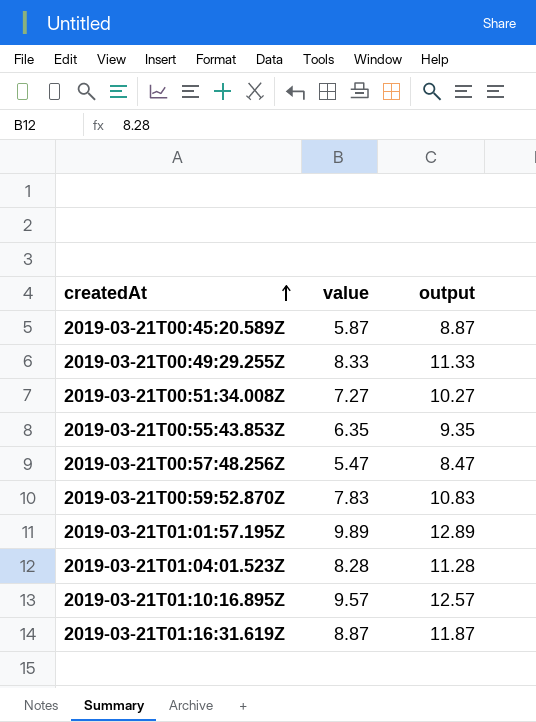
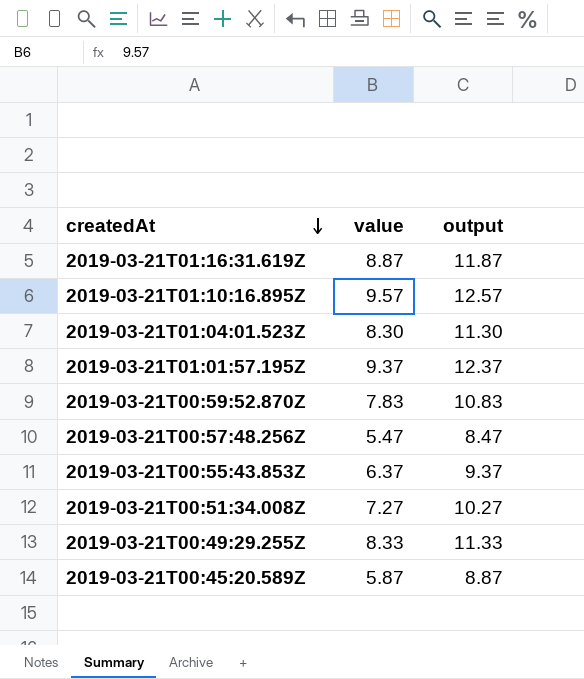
row order: createdAt ascending -> createdAt descending
2019-03-21T01:04:01.523Z | value: 8.28 -> 8.30
2019-03-21T01:04:01.523Z | output: 11.28 -> 11.30
2019-03-21T01:01:57.195Z | value: 9.89 -> 9.37
2019-03-21T01:01:57.195Z | output: 12.89 -> 12.37
2019-03-21T00:55:43.853Z | value: 6.35 -> 6.37
2019-03-21T00:55:43.853Z | output: 9.35 -> 9.37

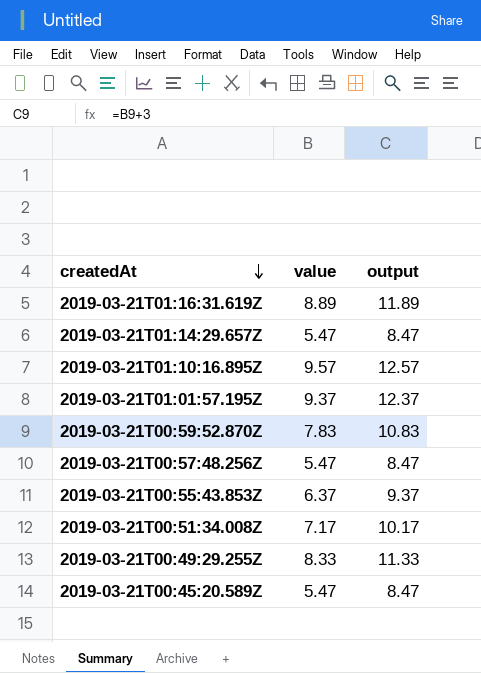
row 2019-03-21T01:04:01.523Z: 8.30 | 11.30 -> none
2019-03-21T01:16:31.619Z | value: 8.87 -> 8.89
2019-03-21T01:16:31.619Z | output: 11.87 -> 11.89
row 2019-03-21T01:14:29.657Z: none -> 5.47 | 8.47
2019-03-21T00:51:34.008Z | value: 7.27 -> 7.17
2019-03-21T00:51:34.008Z | output: 10.27 -> 10.17
2019-03-21T00:45:20.589Z | value: 5.87 -> 5.47
2019-03-21T00:45:20.589Z | output: 8.87 -> 8.47

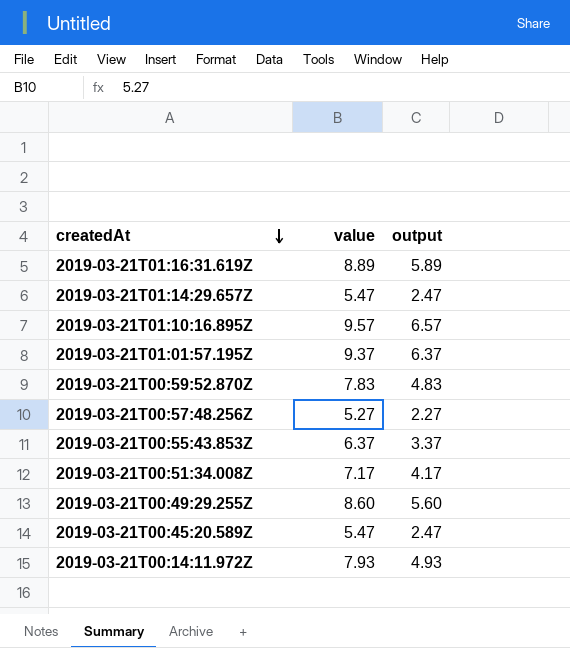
column output | formula: [value] + 3 -> [value] - 3
2019-03-21T00:57:48.256Z | value: 5.47 -> 5.27
2019-03-21T00:49:29.255Z | value: 8.33 -> 8.60
row 2019-03-21T00:14:11.972Z: none -> 7.93 | 4.93

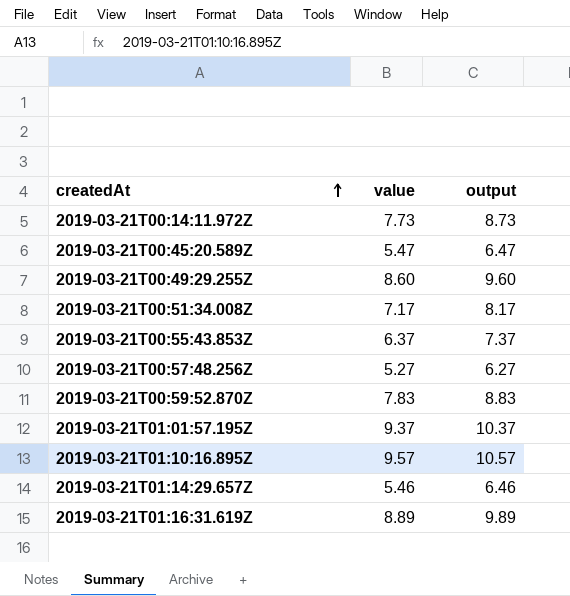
row order: createdAt descending -> createdAt ascending
column output | formula: [value] - 3 -> [value] + 1
2019-03-21T00:14:11.972Z | value: 7.93 -> 7.73
2019-03-21T01:14:29.657Z | value: 5.47 -> 5.46

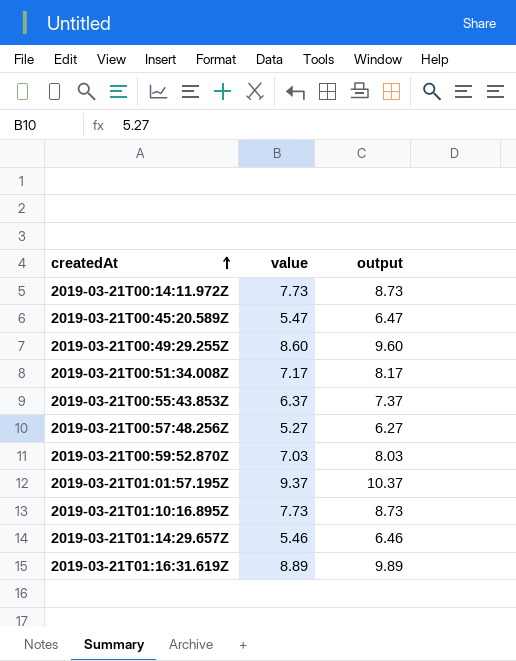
2019-03-21T00:59:52.870Z | value: 7.83 -> 7.03
2019-03-21T00:59:52.870Z | output: 8.83 -> 8.03
2019-03-21T01:10:16.895Z | value: 9.57 -> 7.73
2019-03-21T01:10:16.895Z | output: 10.57 -> 8.73

